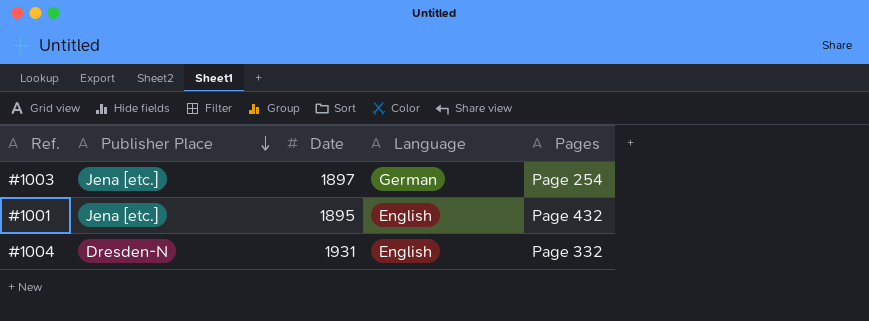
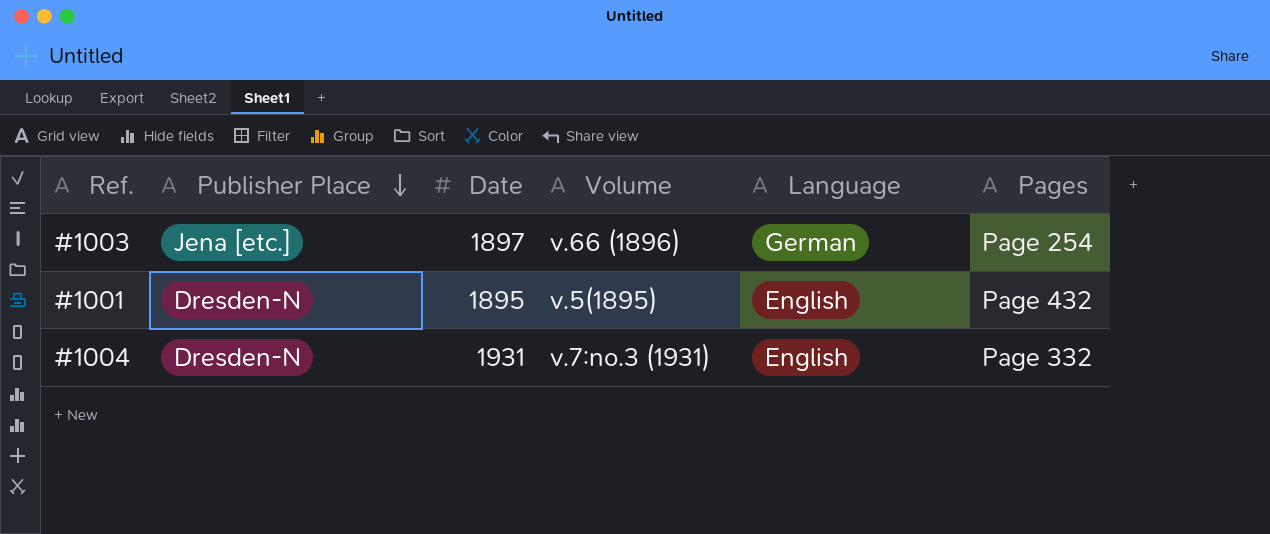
column Volume | position: none -> 4
#1001 | Publisher Place: Jena [etc.] -> Dresden-N

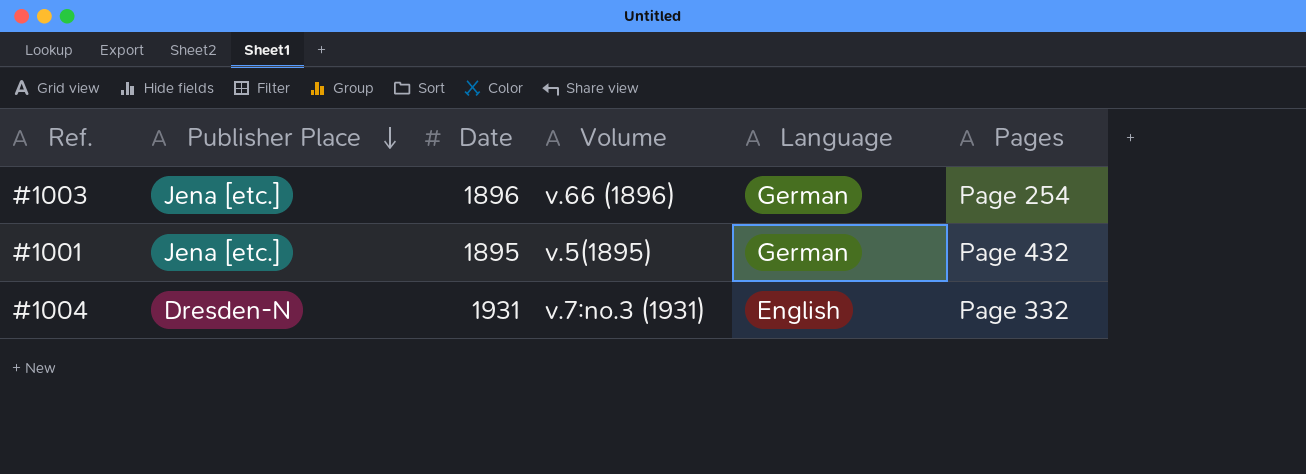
#1003 | Date: 1897 -> 1896
#1001 | Publisher Place: Dresden-N -> Jena [etc.]
#1001 | Language: English -> German

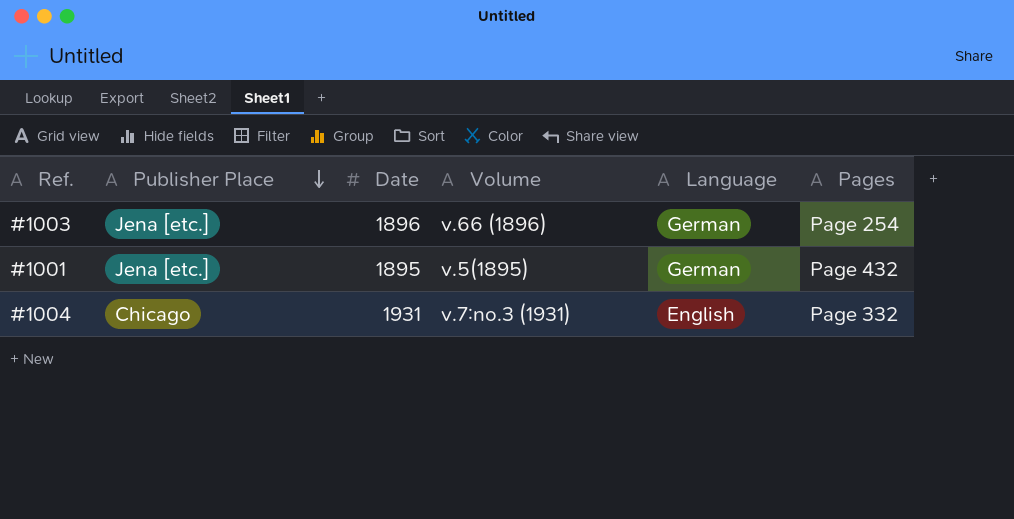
#1004 | Publisher Place: Dresden-N -> Chicago

